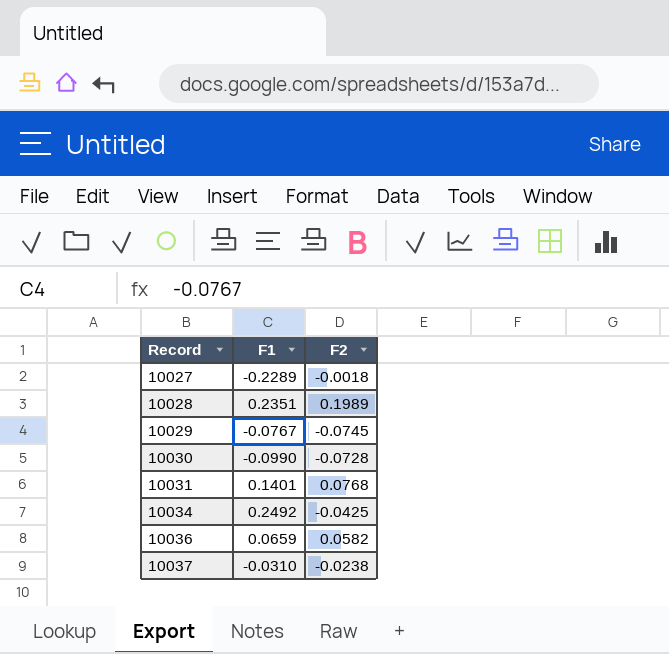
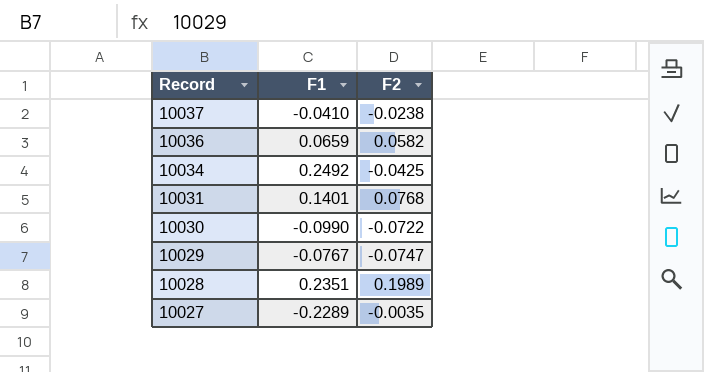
row order: Record ascending -> Record descending
10037 | F1: -0.0310 -> -0.0410
10030 | F2: -0.0728 -> -0.0722
10029 | F2: -0.0745 -> -0.0747
10027 | F2: -0.0018 -> -0.0035

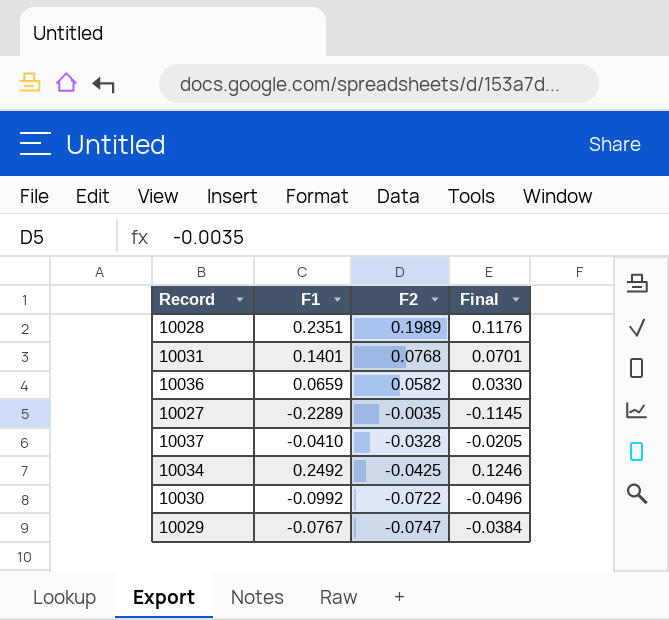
row order: Record descending -> F2 descending
column Final | formula: none -> [F1] * 0.5
10037 | F2: -0.0238 -> -0.0328
10030 | F1: -0.0990 -> -0.0992

